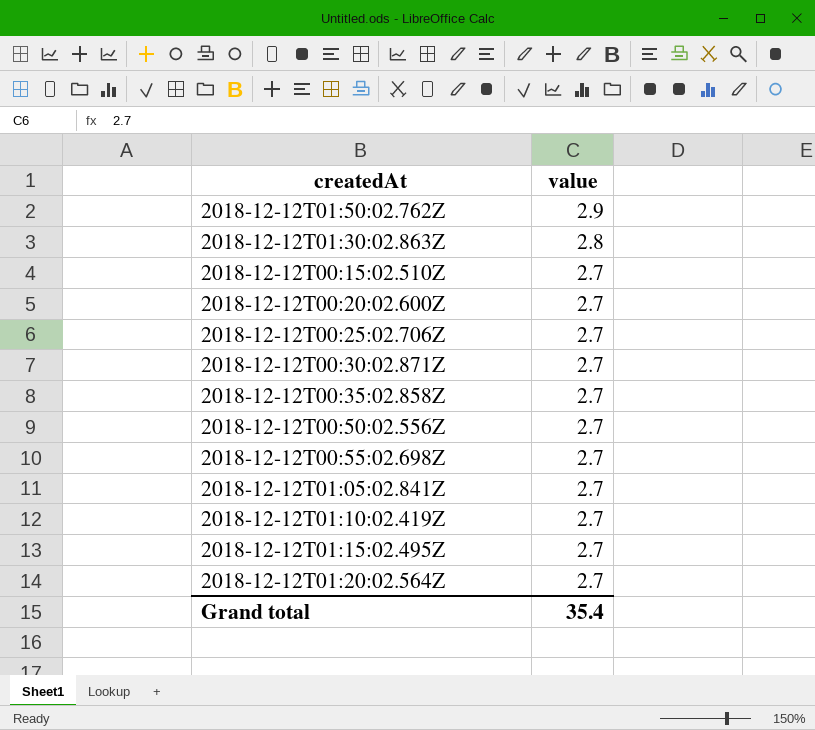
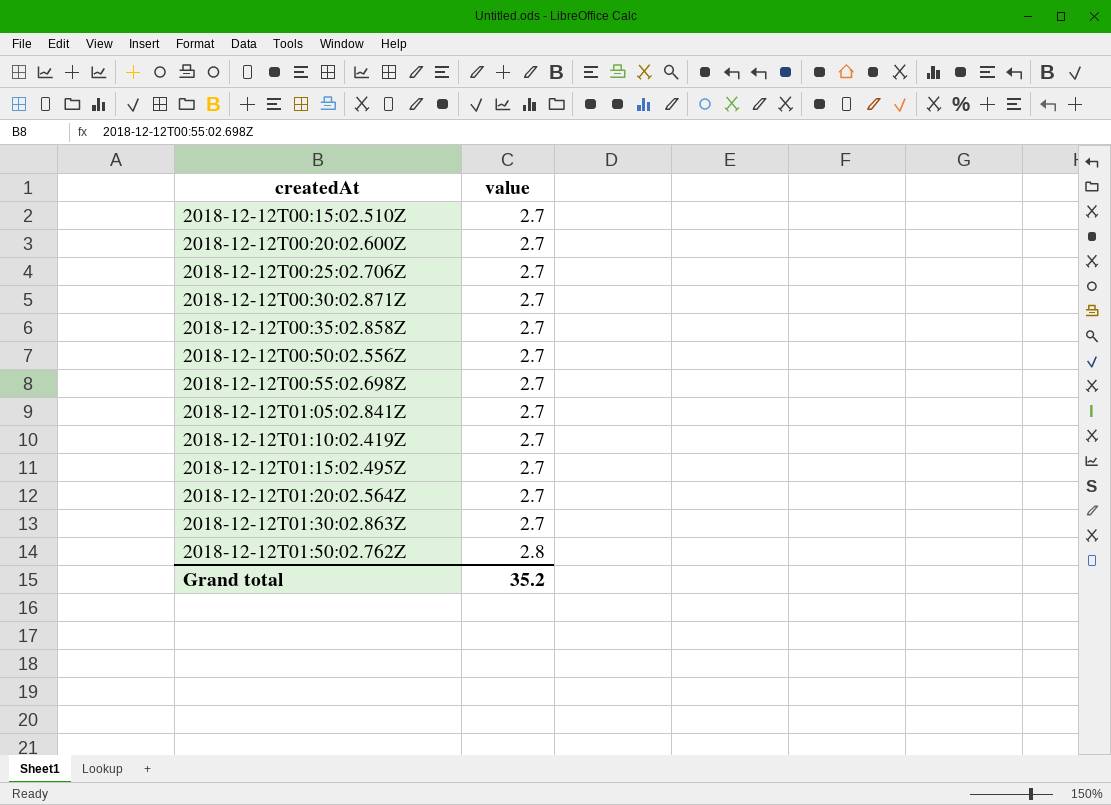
row order: value descending -> createdAt ascending
2018-12-12T01:30:02.863Z | value: 2.8 -> 2.7
2018-12-12T01:50:02.762Z | value: 2.9 -> 2.8
Grand total | value: 35.4 -> 35.2

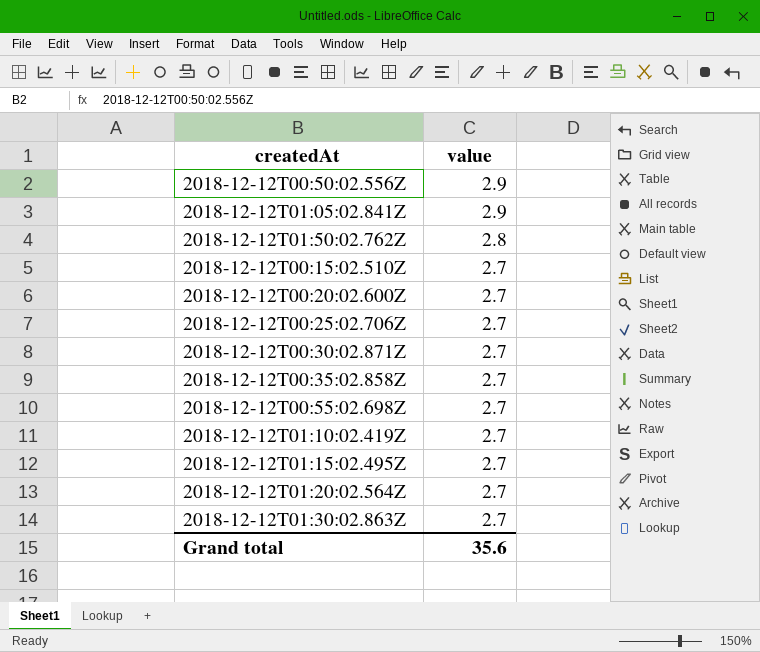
row order: createdAt ascending -> value descending
2018-12-12T00:50:02.556Z | value: 2.7 -> 2.9
2018-12-12T01:05:02.841Z | value: 2.7 -> 2.9
Grand total | value: 35.2 -> 35.6

